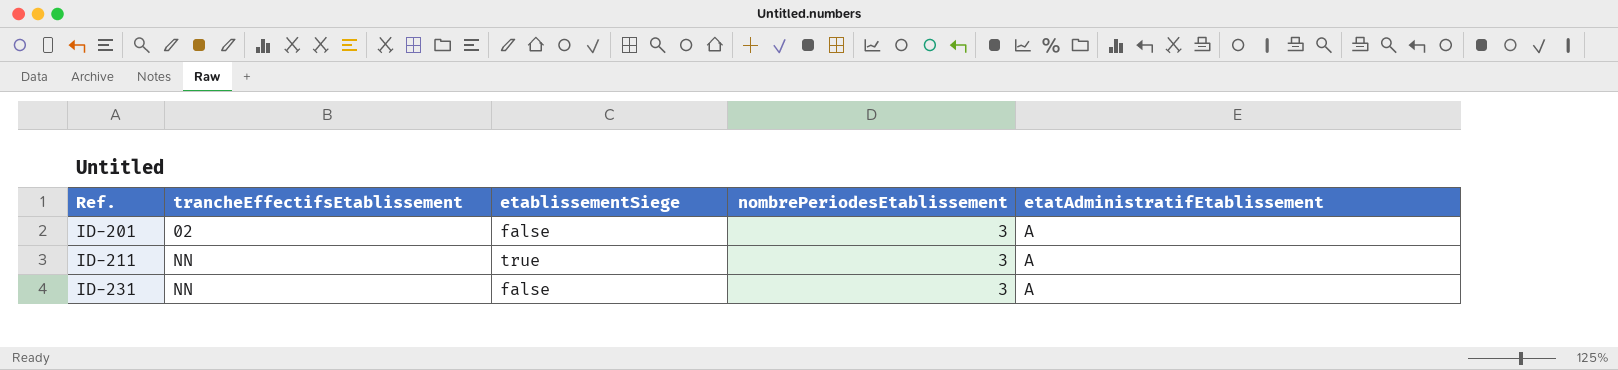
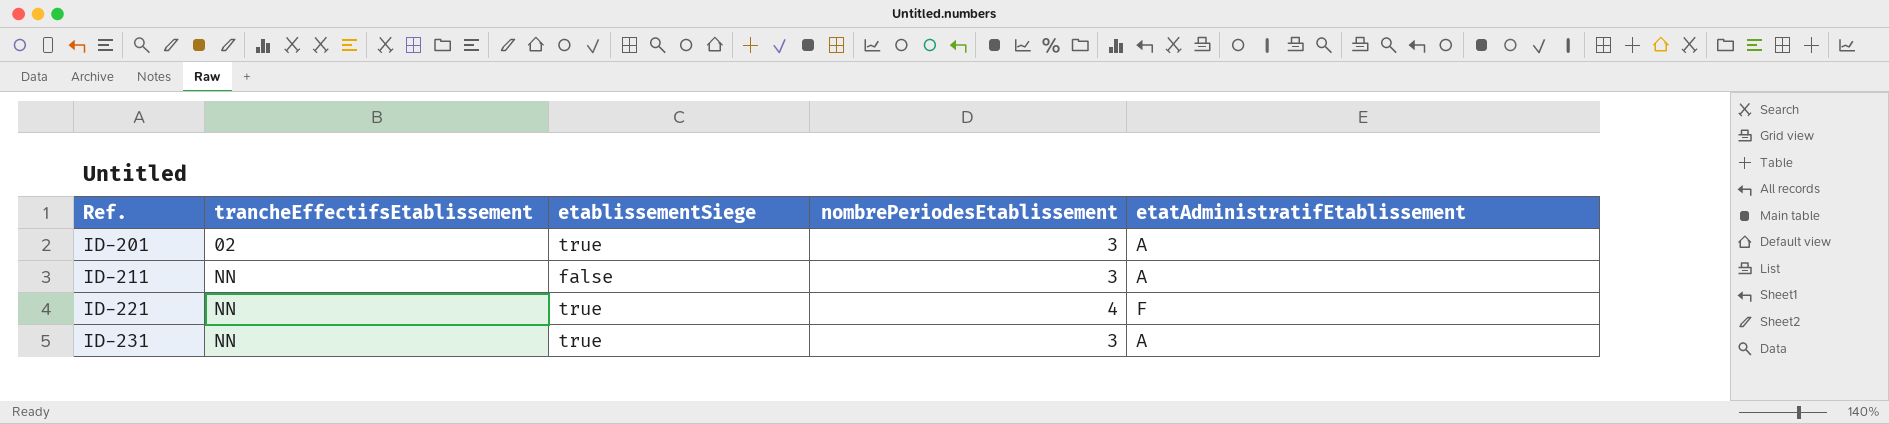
ID-201 | etablissementSiege: false -> true
ID-211 | etablissementSiege: true -> false
row ID-221: none -> NN | true | 4 | F
ID-231 | etablissementSiege: false -> true

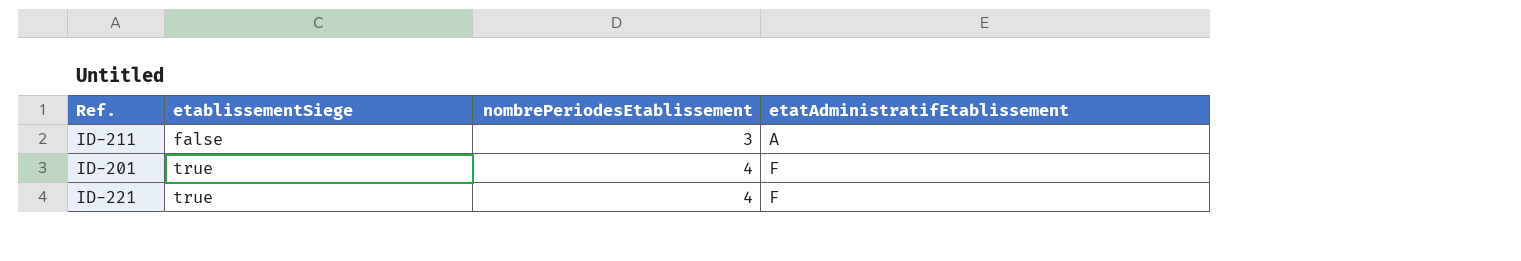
row order: Ref. ascending -> etablissementSiege ascending
column trancheEffectifsEtablissement | position: 2 -> none
row ID-231: NN | true | 3 | A -> none
ID-201 | nombrePeriodesEtablissement: 3 -> 4
ID-201 | etatAdministratifEtablissement: A -> F

